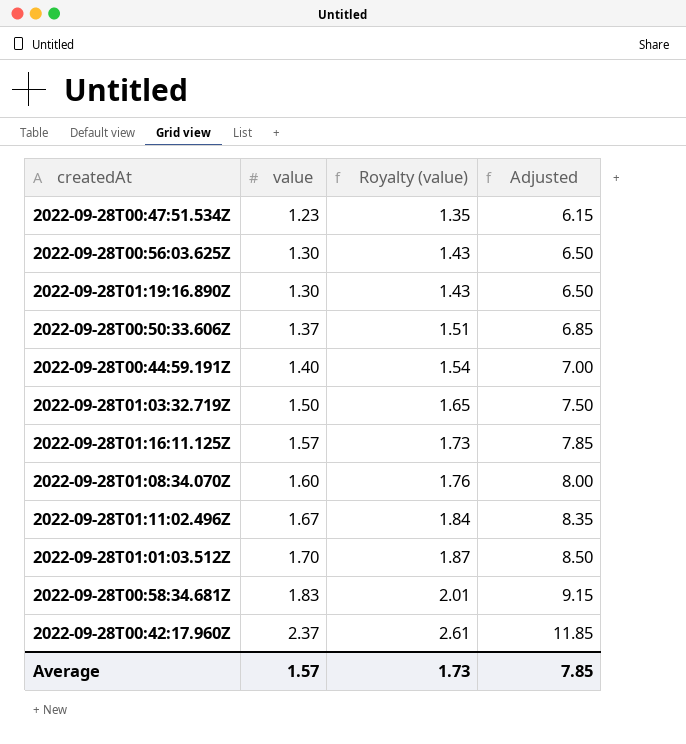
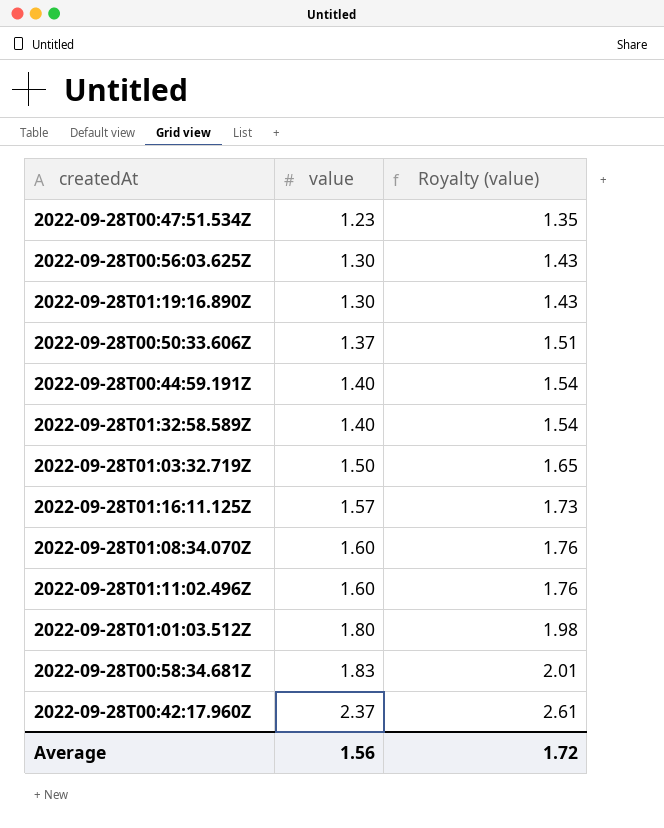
column Adjusted | formula: [value] * 5 -> none
row 2022-09-28T01:32:58.589Z: none -> 1.40 | 1.54
2022-09-28T01:11:02.496Z | value: 1.67 -> 1.60
2022-09-28T01:11:02.496Z | Royalty (value): 1.84 -> 1.76
2022-09-28T01:01:03.512Z | value: 1.70 -> 1.80
2022-09-28T01:01:03.512Z | Royalty (value): 1.87 -> 1.98
Average | value: 1.57 -> 1.56
Average | Royalty (value): 1.73 -> 1.72

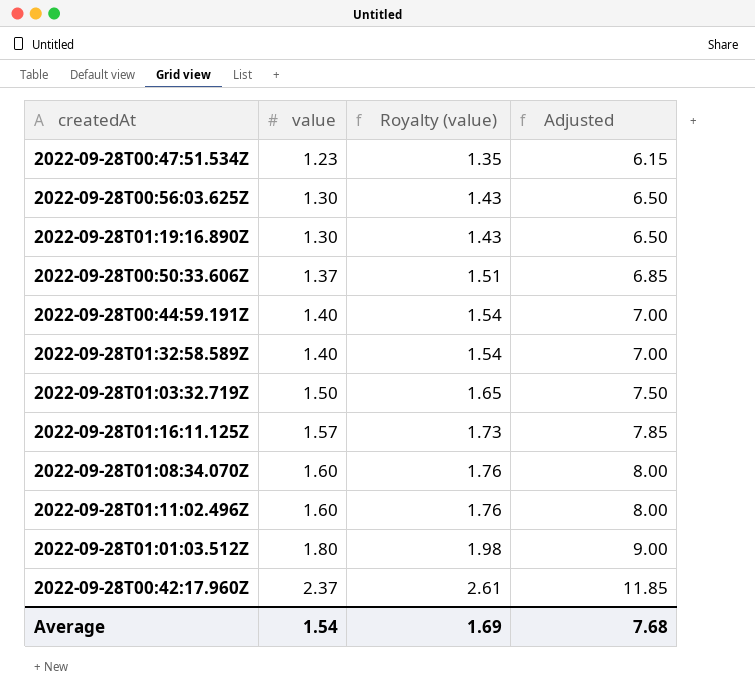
column Adjusted | formula: none -> [value] * 5
row 2022-09-28T00:58:34.681Z: 1.83 | 2.01 -> none
Average | value: 1.56 -> 1.54
Average | Royalty (value): 1.72 -> 1.69

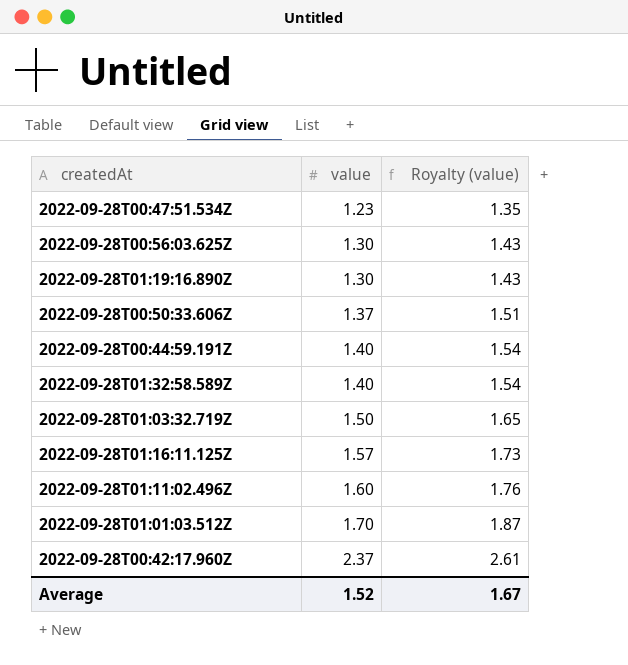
column Adjusted | formula: [value] * 5 -> none
row 2022-09-28T01:08:34.070Z: 1.60 | 1.76 | 8.00 -> none
2022-09-28T01:01:03.512Z | value: 1.80 -> 1.70
2022-09-28T01:01:03.512Z | Royalty (value): 1.98 -> 1.87
Average | value: 1.54 -> 1.52
Average | Royalty (value): 1.69 -> 1.67

